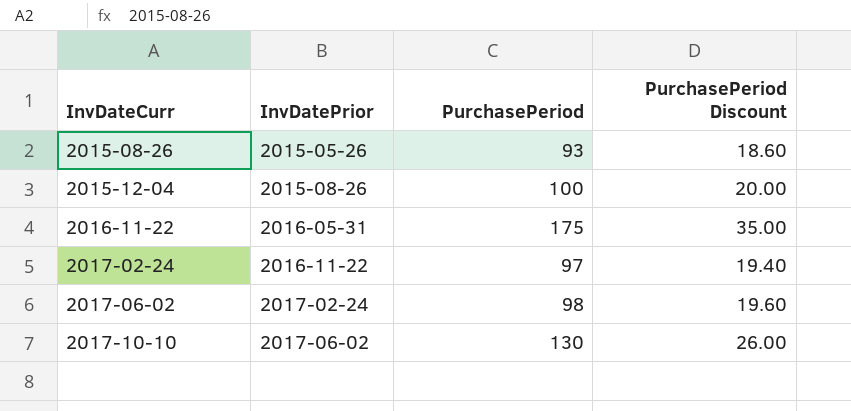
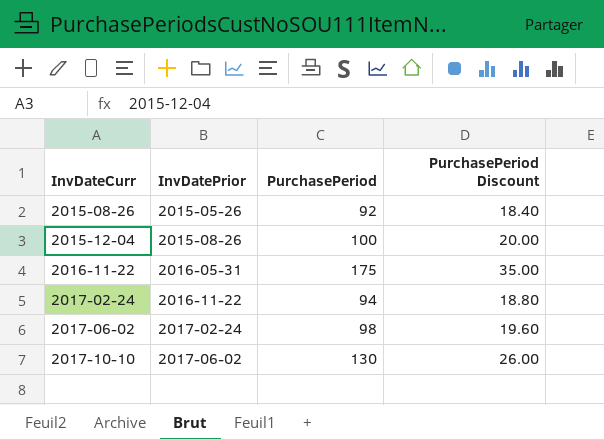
2015-08-26 | PurchasePeriod: 93 -> 92
2015-08-26 | PurchasePeriod Discount: 18.60 -> 18.40
2017-02-24 | PurchasePeriod: 97 -> 94
2017-02-24 | PurchasePeriod Discount: 19.40 -> 18.80

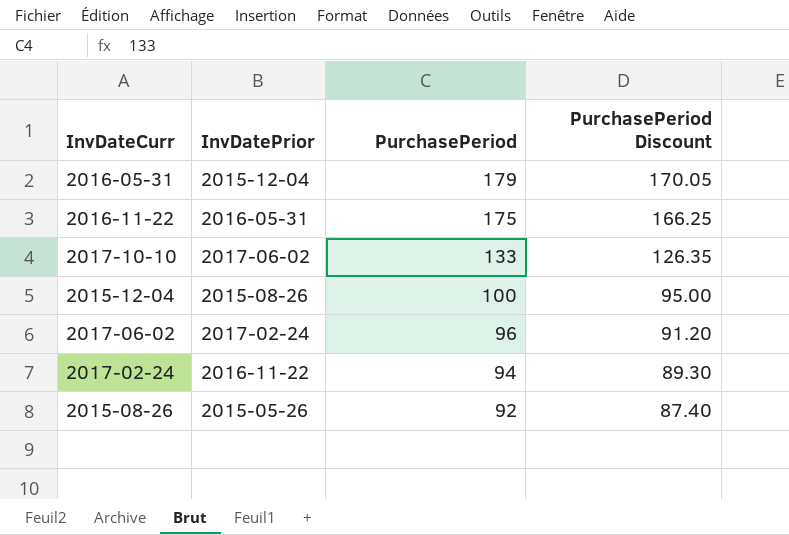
row order: InvDateCurr ascending -> PurchasePeriod descending
column PurchasePeriod Discount | formula: [PurchasePeriod] * 0.2 -> [PurchasePeriod] * 0.95
row 2016-05-31: none -> 2015-12-04 | 179 | 170.05
2017-10-10 | PurchasePeriod: 130 -> 133
2017-06-02 | PurchasePeriod: 98 -> 96

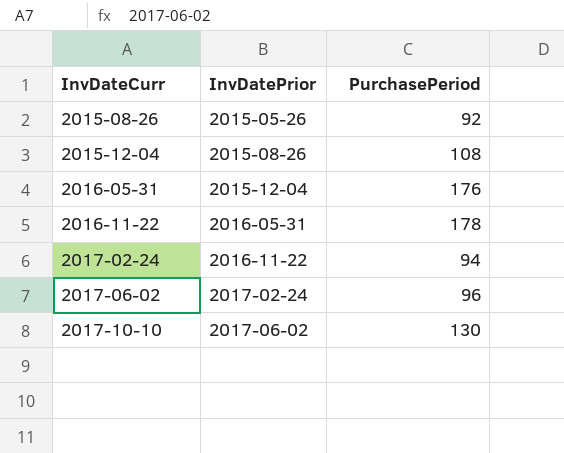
row order: PurchasePeriod descending -> InvDateCurr ascending
column PurchasePeriod Discount | formula: [PurchasePeriod] * 0.95 -> none
2015-12-04 | PurchasePeriod: 100 -> 108
2016-05-31 | PurchasePeriod: 179 -> 176
2016-11-22 | PurchasePeriod: 175 -> 178
2017-10-10 | PurchasePeriod: 133 -> 130

